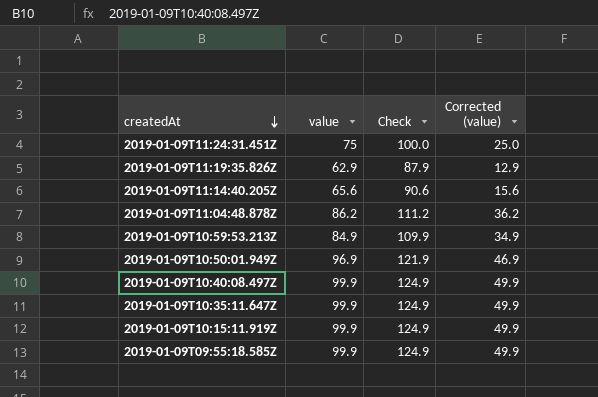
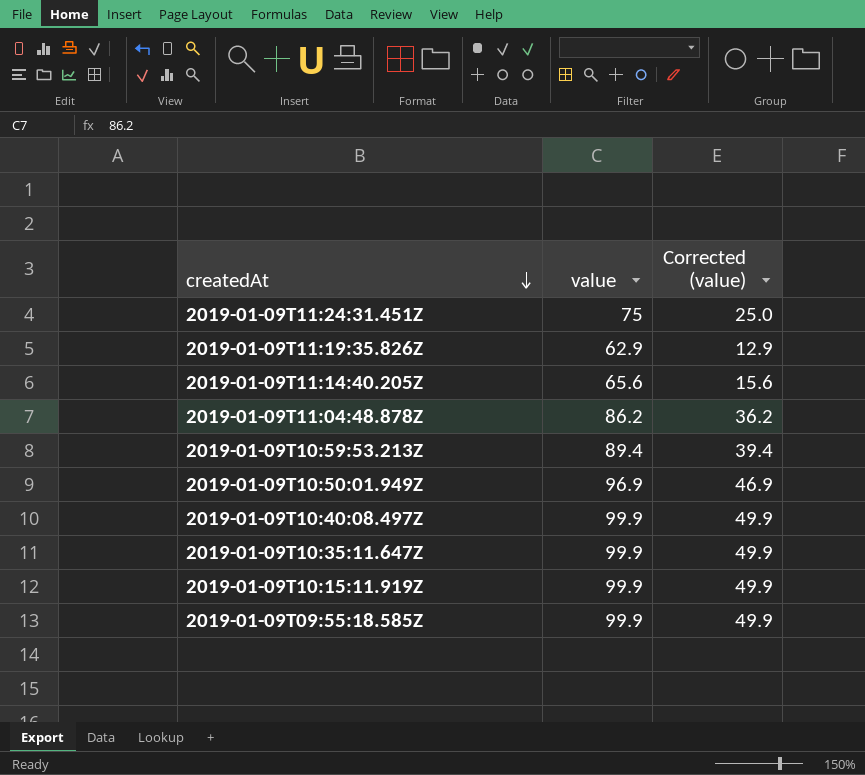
column Check | formula: [value] + 25 -> none
2019-01-09T10:59:53.213Z | value: 84.9 -> 89.4
2019-01-09T10:59:53.213Z | Corrected (value): 34.9 -> 39.4

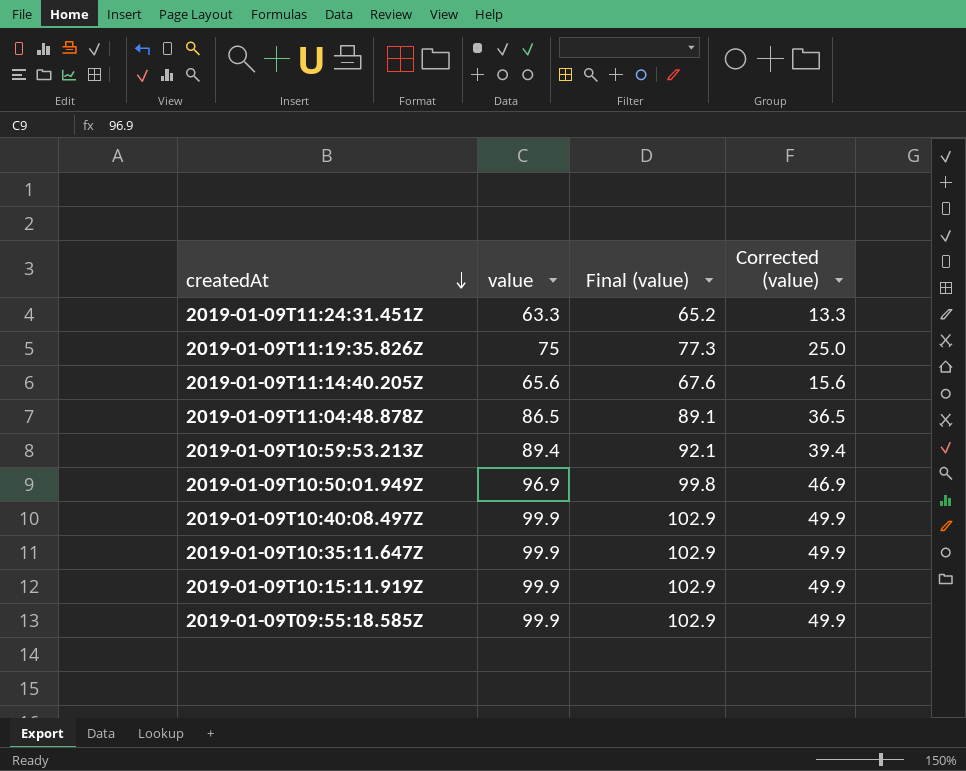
column Final (value) | formula: none -> [value] * 1.03
2019-01-09T11:24:31.451Z | value: 75 -> 63.3
2019-01-09T11:24:31.451Z | Corrected (value): 25.0 -> 13.3
2019-01-09T11:19:35.826Z | value: 62.9 -> 75
2019-01-09T11:19:35.826Z | Corrected (value): 12.9 -> 25.0
2019-01-09T11:04:48.878Z | value: 86.2 -> 86.5
2019-01-09T11:04:48.878Z | Corrected (value): 36.2 -> 36.5

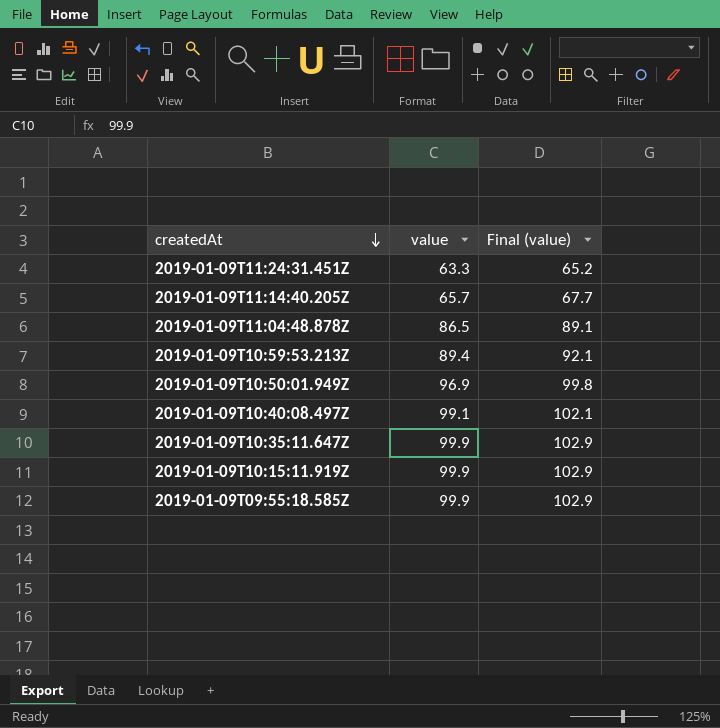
column Corrected (value) | formula: [value] - 50 -> none
row 2019-01-09T11:19:35.826Z: 75 | 77.3 | 25.0 -> none
2019-01-09T11:14:40.205Z | value: 65.6 -> 65.7
2019-01-09T11:14:40.205Z | Final (value): 67.6 -> 67.7
2019-01-09T10:40:08.497Z | value: 99.9 -> 99.1
2019-01-09T10:40:08.497Z | Final (value): 102.9 -> 102.1

